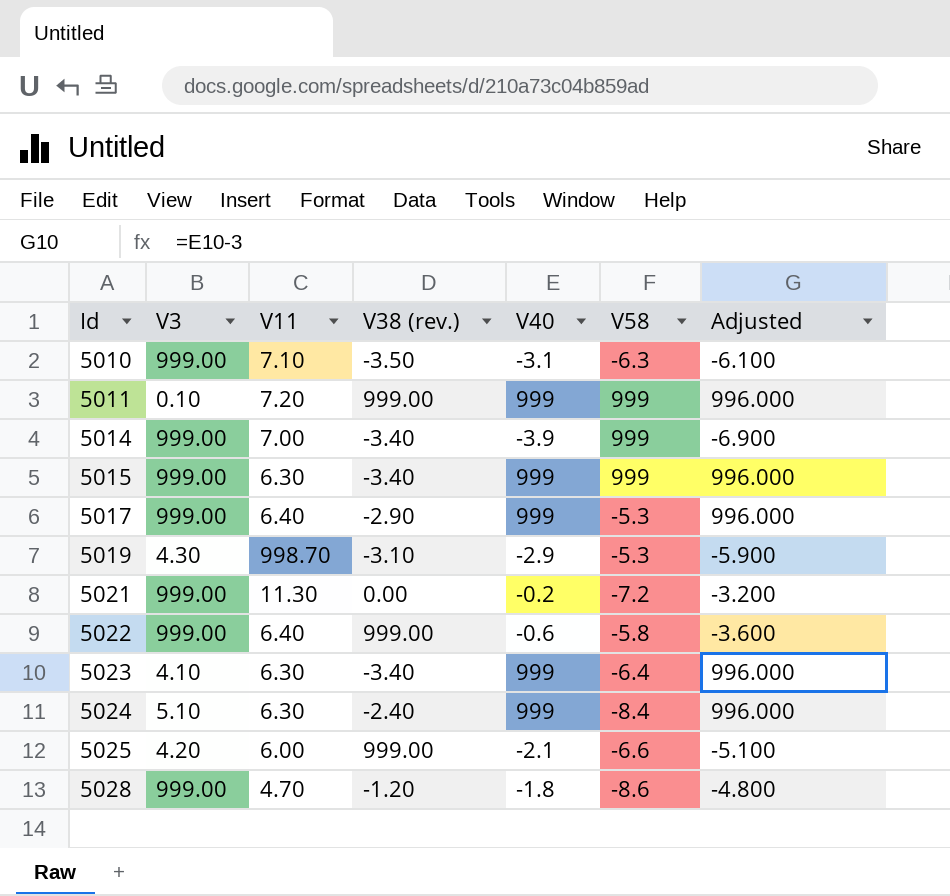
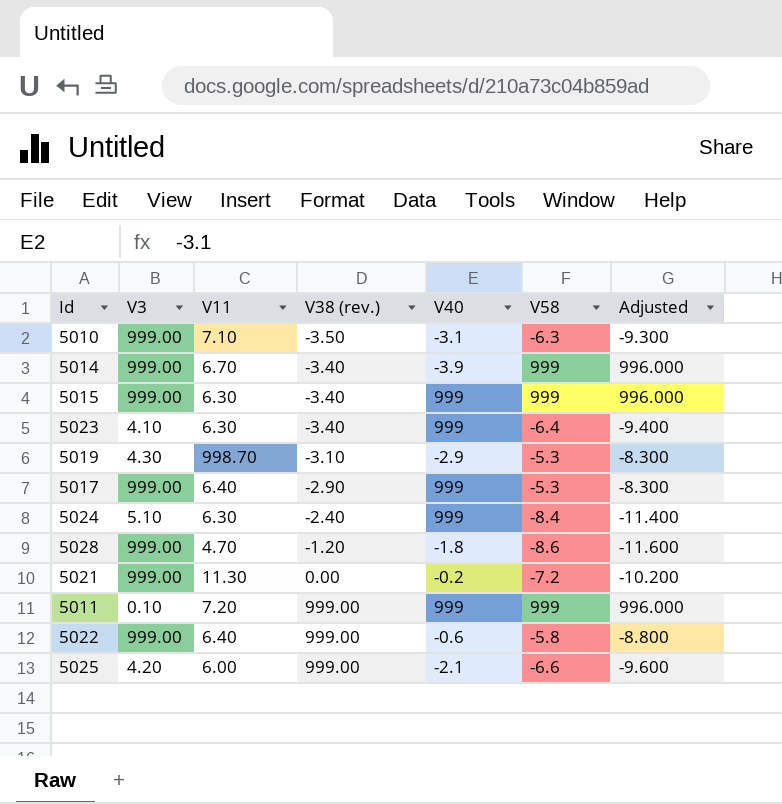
row order: Id ascending -> V38 (rev.) ascending
column Adjusted | formula: [V40] - 3 -> [V58] - 3
5014 | V11: 7.00 -> 6.70

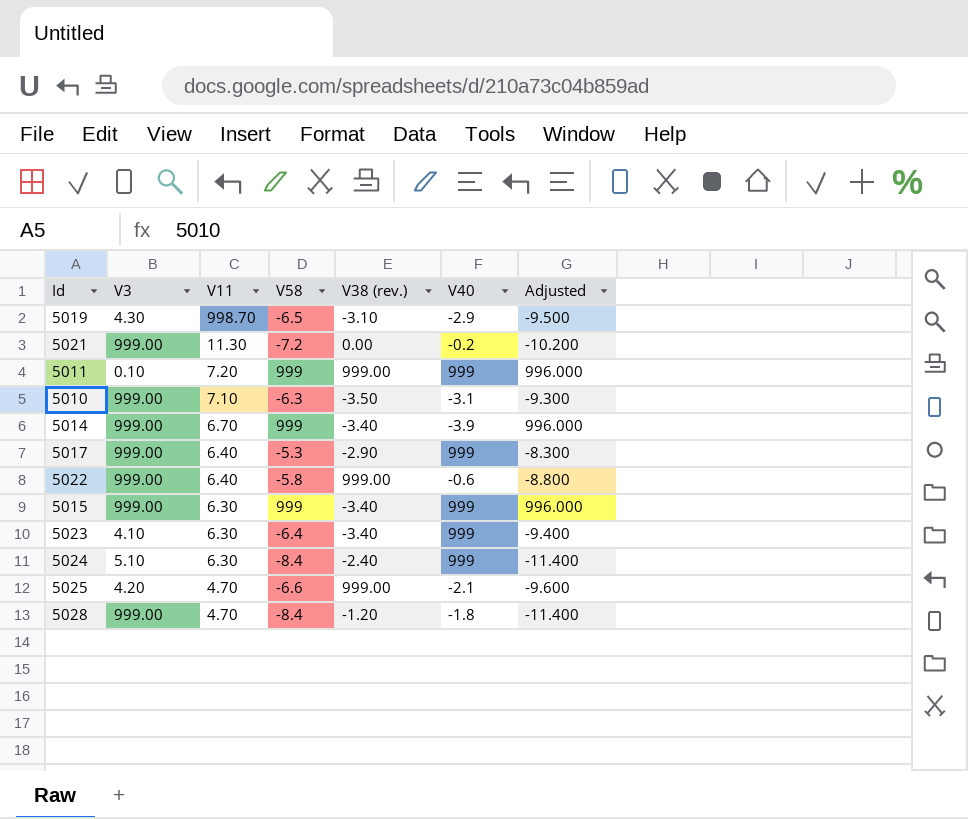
row order: V38 (rev.) ascending -> V11 descending
column V58 | position: 6 -> 4
5019 | V58: -5.3 -> -6.5
5019 | Adjusted: -8.300 -> -9.500
5025 | V11: 6.00 -> 4.70
5028 | V58: -8.6 -> -8.4
5028 | Adjusted: -11.600 -> -11.400

